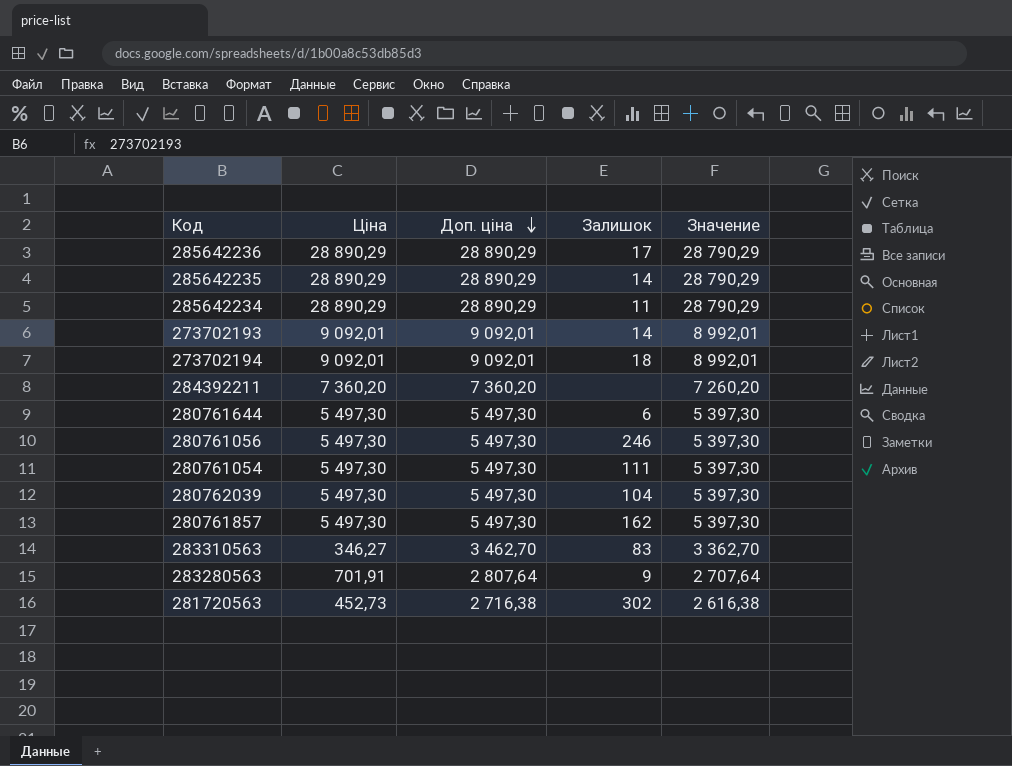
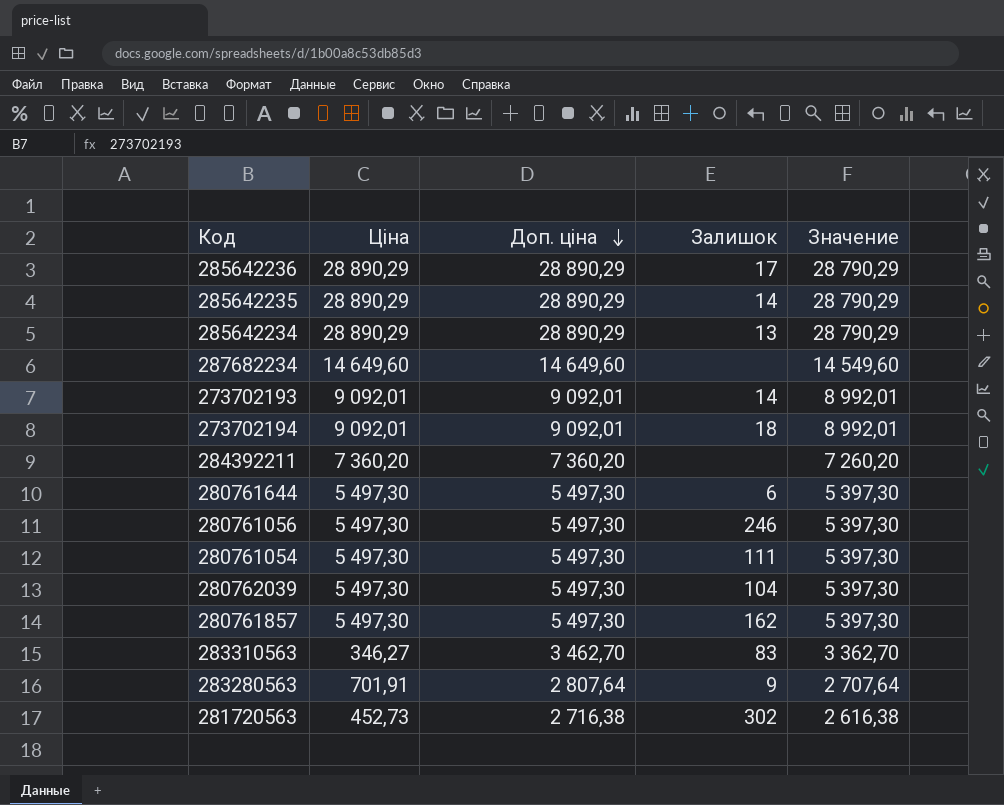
285642234 | Залишок: 11 -> 13
row 287682234: none -> 14 649,60 | 14 649,60 | none | 14 549,60

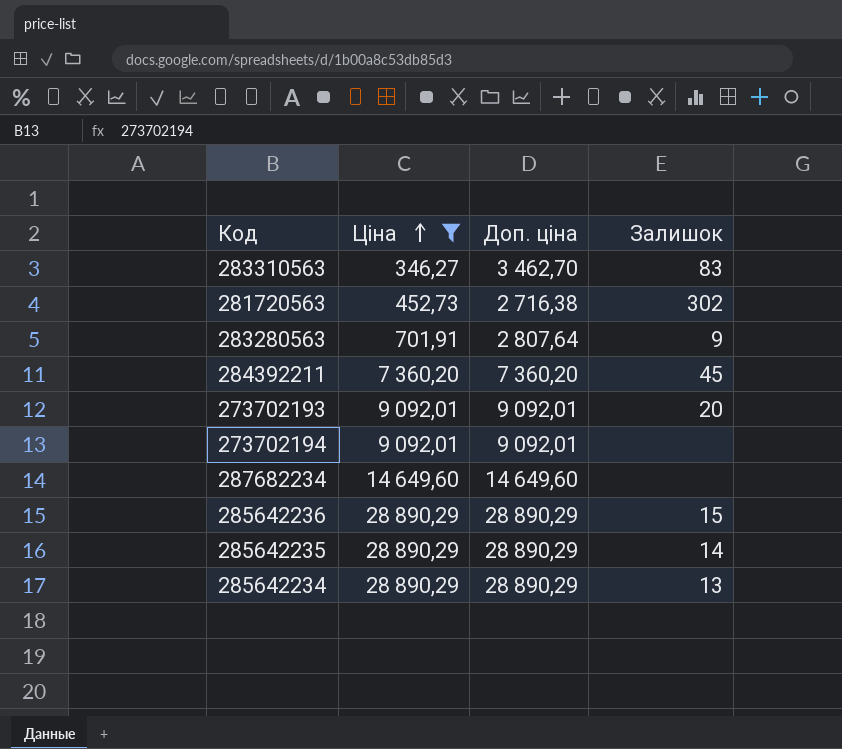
filter: none -> Ціна != 5 497,30
row order: Доп. ціна descending -> Ціна ascending
column Значение | formula: [Доп. ціна] - 100 -> none
284392211 | Залишок: none -> 45
273702193 | Залишок: 14 -> 20
273702194 | Залишок: 18 -> none
285642236 | Залишок: 17 -> 15

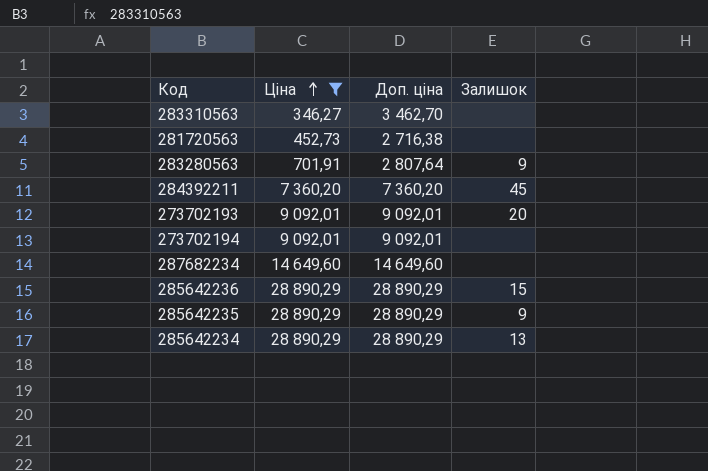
283310563 | Залишок: 83 -> none
281720563 | Залишок: 302 -> none
285642235 | Залишок: 14 -> 9

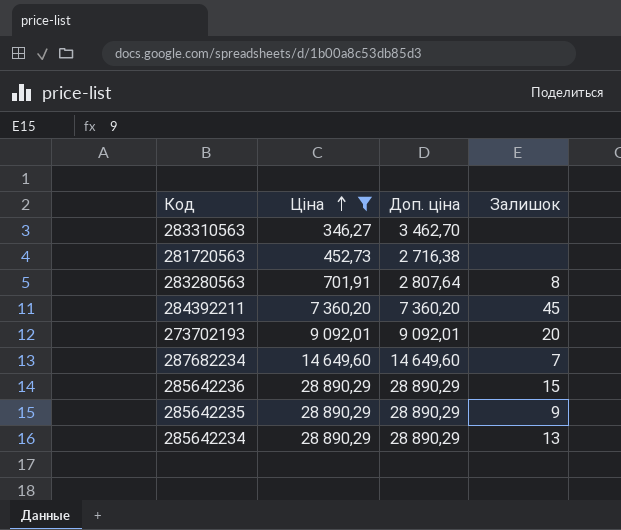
row 273702194: 9 092,01 | 9 092,01 | none -> none
283280563 | Залишок: 9 -> 8
287682234 | Залишок: none -> 7

